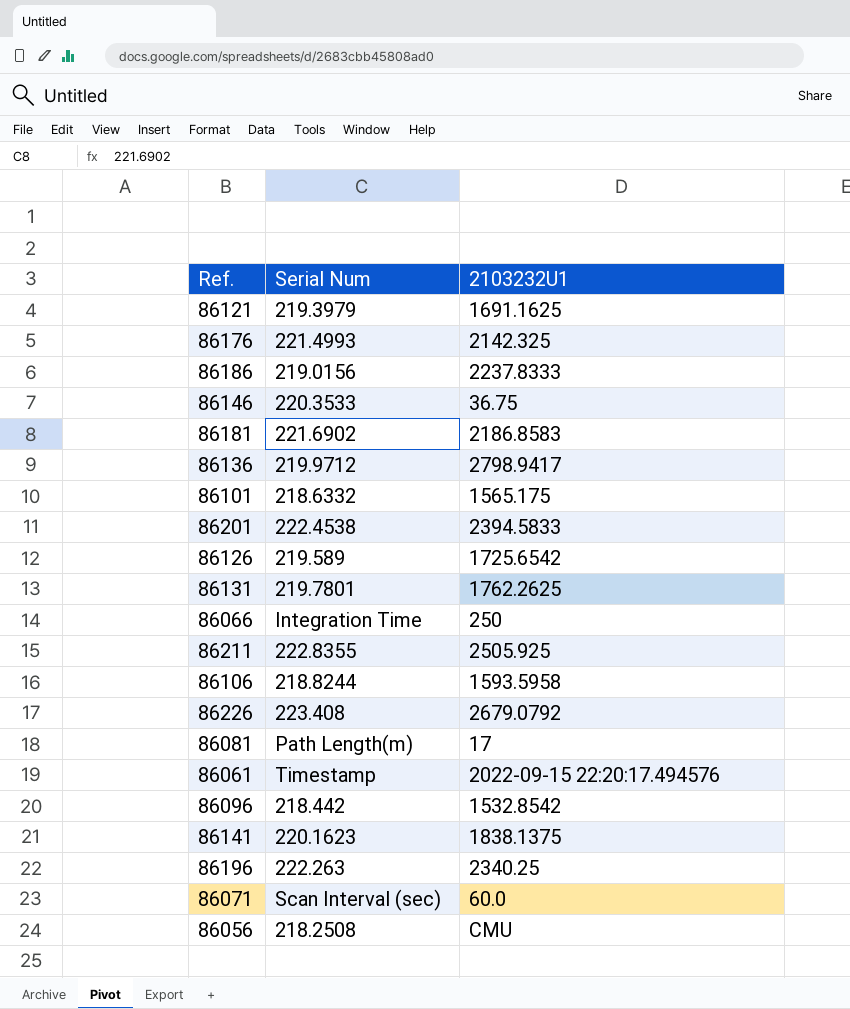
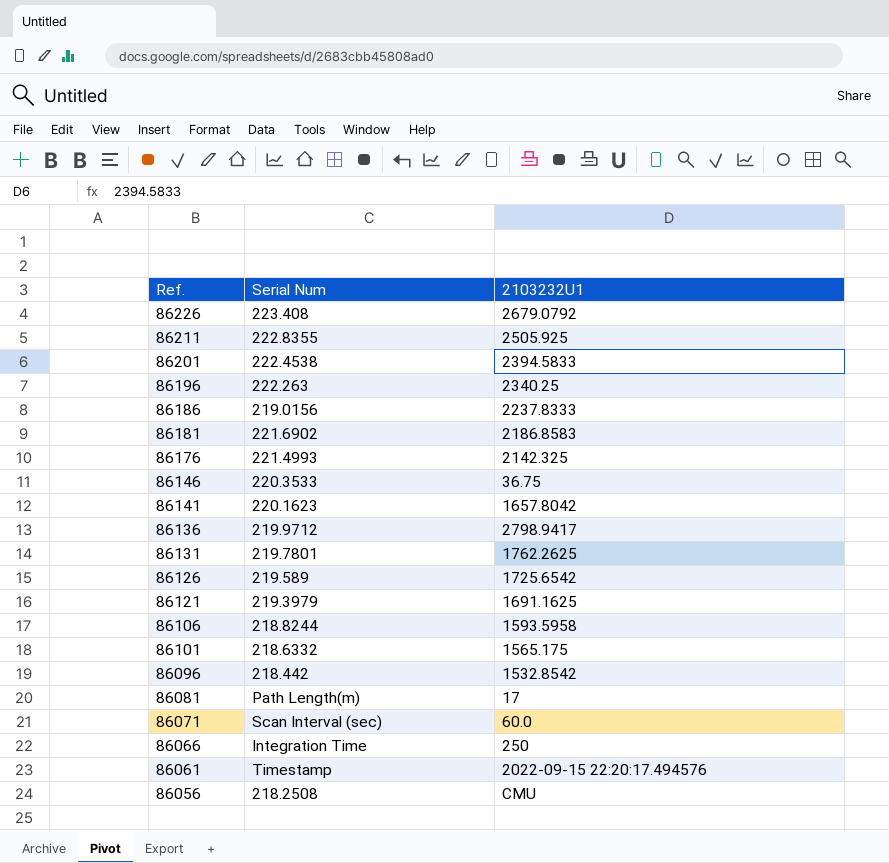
row order: none -> Ref. descending
86141 | 2103232U1: 1838.1375 -> 1657.8042

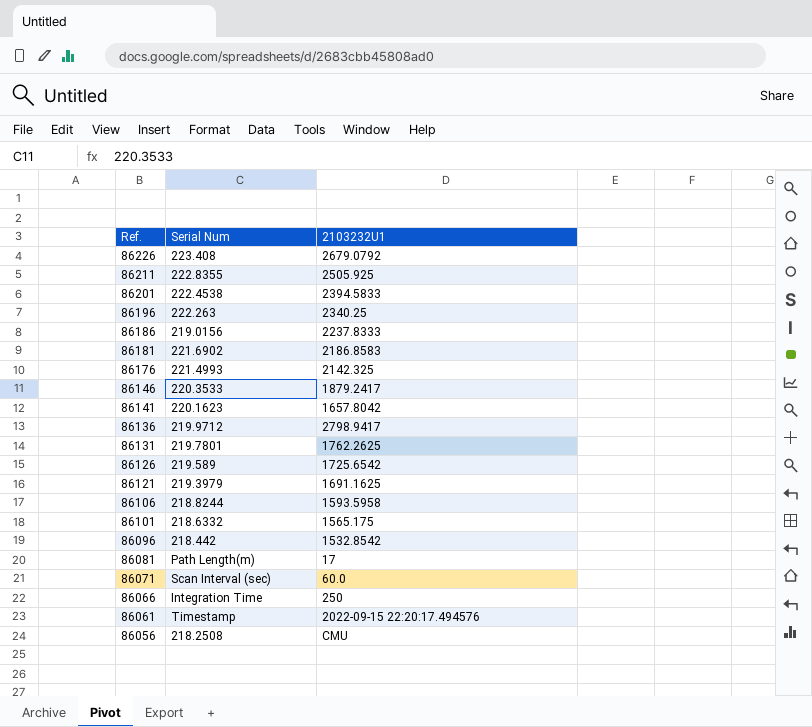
86146 | 2103232U1: 36.75 -> 1879.2417

